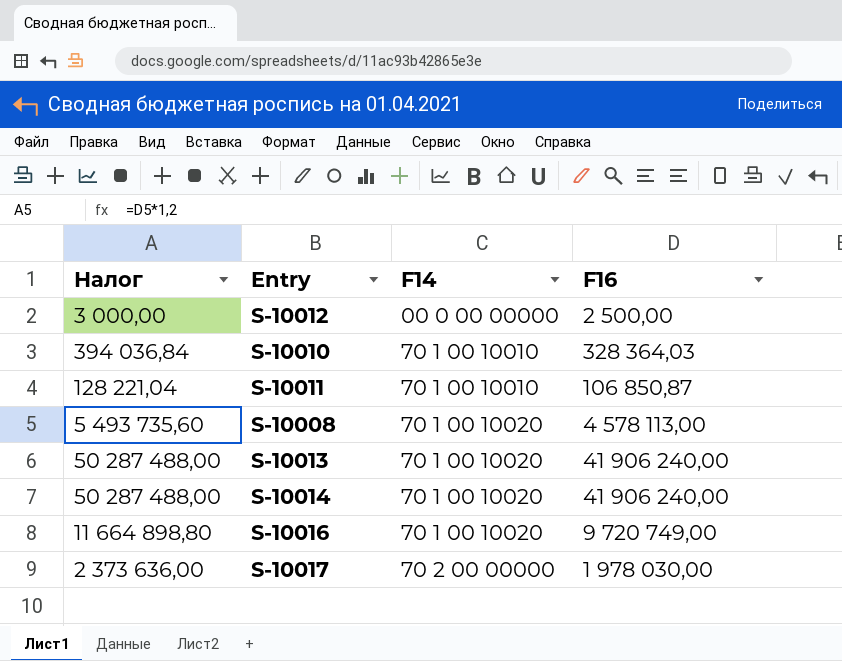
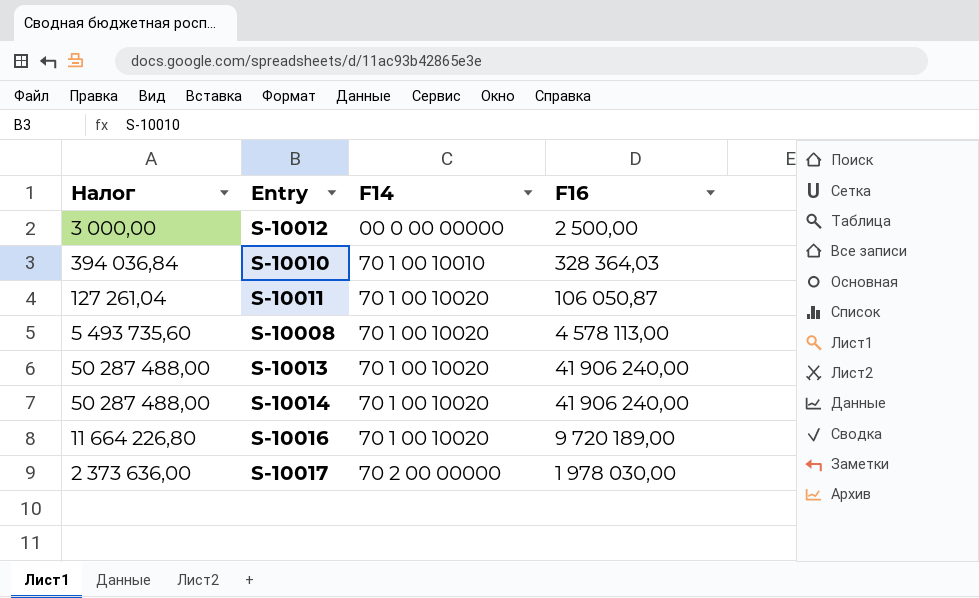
S-10011 | Налог: 128 221,04 -> 127 261,04
S-10011 | F14: 70 1 00 10010 -> 70 1 00 10020
S-10011 | F16: 106 850,87 -> 106 050,87
S-10016 | Налог: 11 664 898,80 -> 11 664 226,80
S-10016 | F16: 9 720 749,00 -> 9 720 189,00

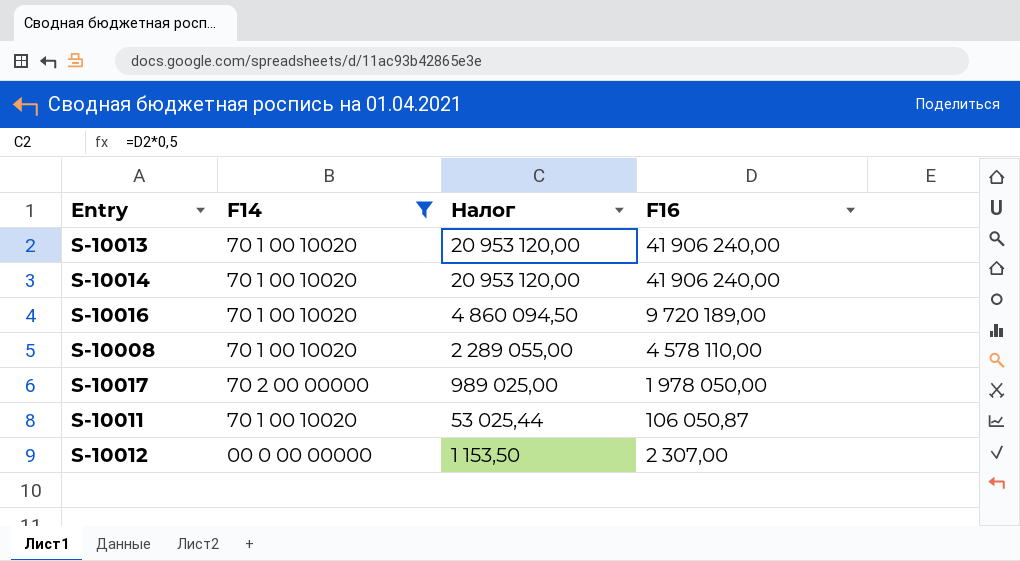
filter: none -> F14 != 70 1 00 10010
row order: F14 ascending -> Налог descending
column Налог | formula: [F16] * 1,2 -> [F16] * 0,5
column Налог | position: 1 -> 3
S-10008 | F16: 4 578 113,00 -> 4 578 110,00
S-10017 | F16: 1 978 030,00 -> 1 978 050,00
S-10012 | F16: 2 500,00 -> 2 307,00

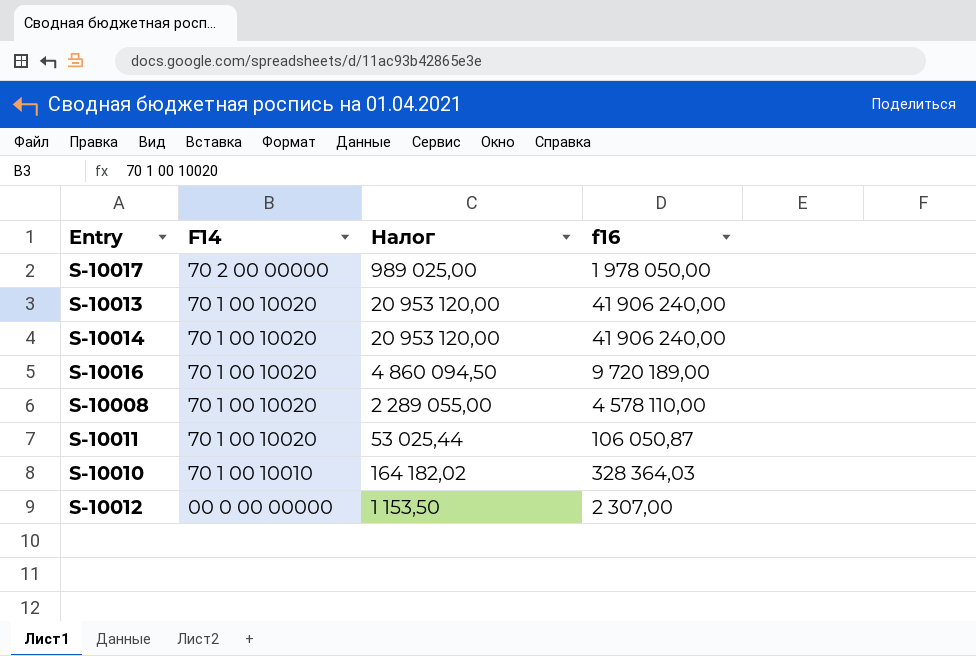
filter: F14 != 70 1 00 10010 -> none
row order: Налог descending -> F14 descending
column name: F16 -> f16

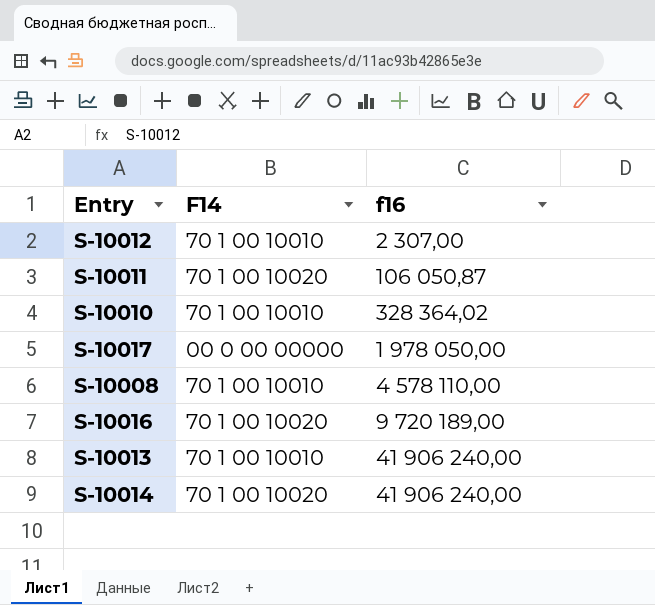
row order: F14 descending -> f16 ascending
column Налог | formula: [f16] * 0,5 -> none
S-10012 | F14: 00 0 00 00000 -> 70 1 00 10010
S-10010 | f16: 328 364,03 -> 328 364,02
S-10017 | F14: 70 2 00 00000 -> 00 0 00 00000
S-10008 | F14: 70 1 00 10020 -> 70 1 00 10010
S-10013 | F14: 70 1 00 10020 -> 70 1 00 10010

